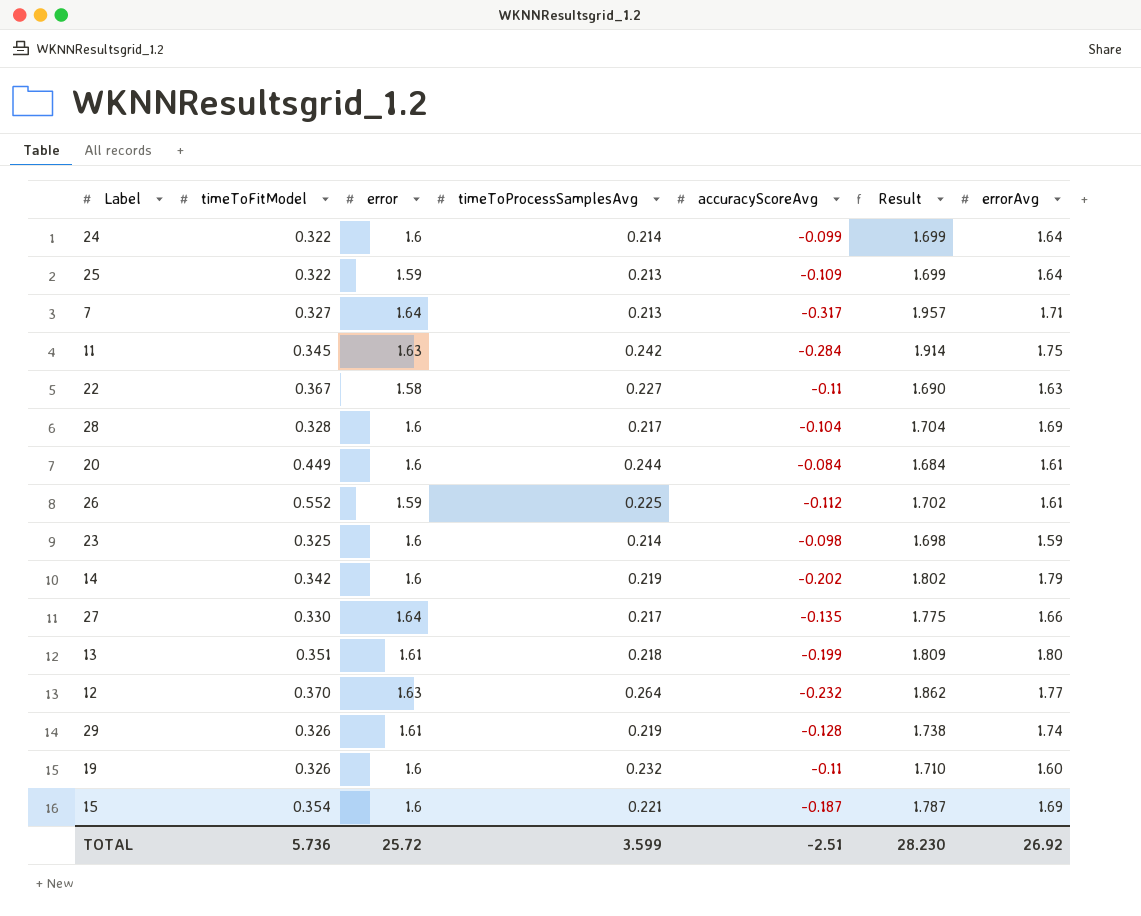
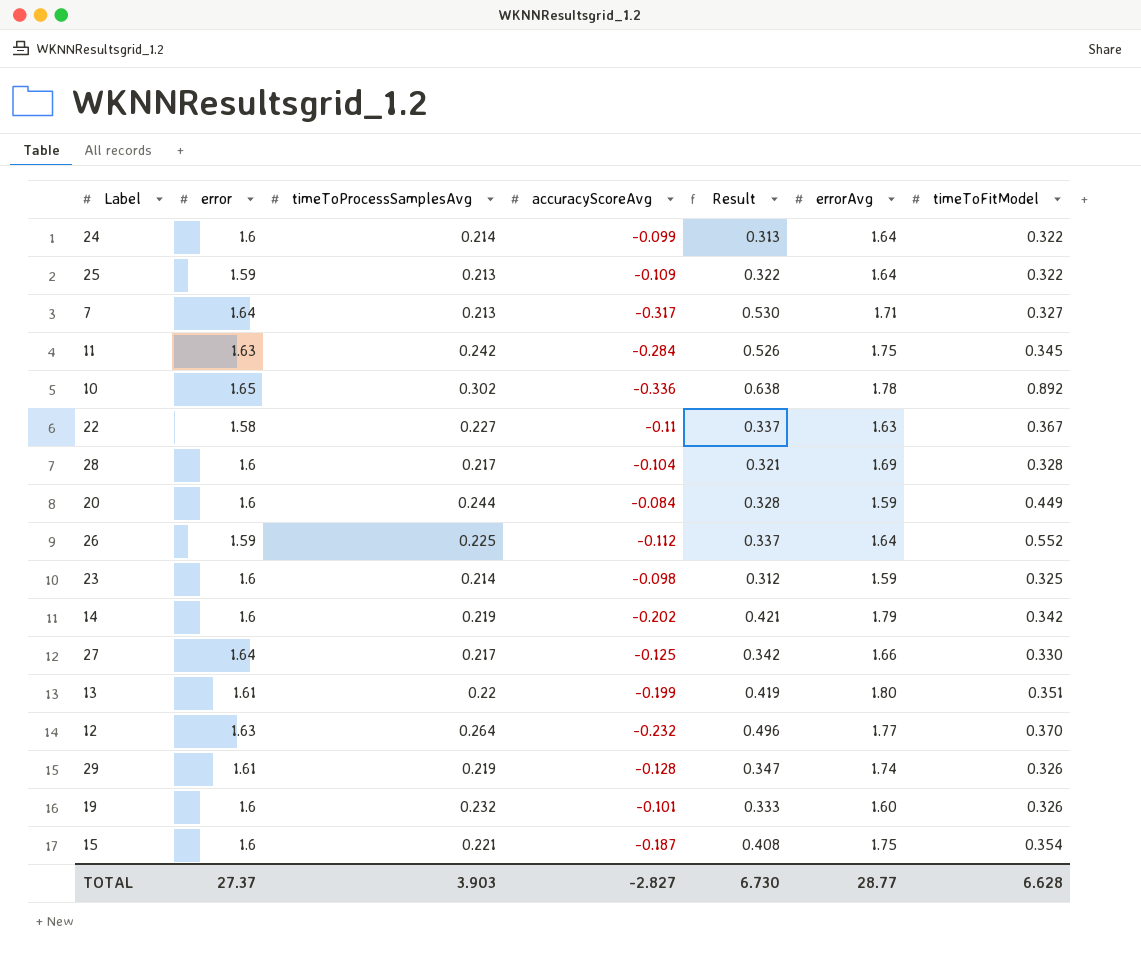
column Result | formula: [error] - [accuracyScoreAvg] -> [timeToProcessSamplesAvg] - [accuracyScoreAvg]
column timeToFitModel | position: 2 -> 7
row 10: none -> 1.65 | 0.302 | -0.336 | 0.638 | 1.78 | 0.892
20 | errorAvg: 1.61 -> 1.59
26 | errorAvg: 1.61 -> 1.64
27 | accuracyScoreAvg: -0.135 -> -0.125
13 | timeToProcessSamplesAvg: 0.218 -> 0.22
19 | accuracyScoreAvg: -0.11 -> -0.101
15 | errorAvg: 1.69 -> 1.75
TOTAL | error: 25.72 -> 27.37
TOTAL | timeToProcessSamplesAvg: 3.599 -> 3.903
TOTAL | accuracyScoreAvg: -2.51 -> -2.827
TOTAL | Result: 28.230 -> 6.730
TOTAL | errorAvg: 26.92 -> 28.77
TOTAL | timeToFitModel: 5.736 -> 6.628

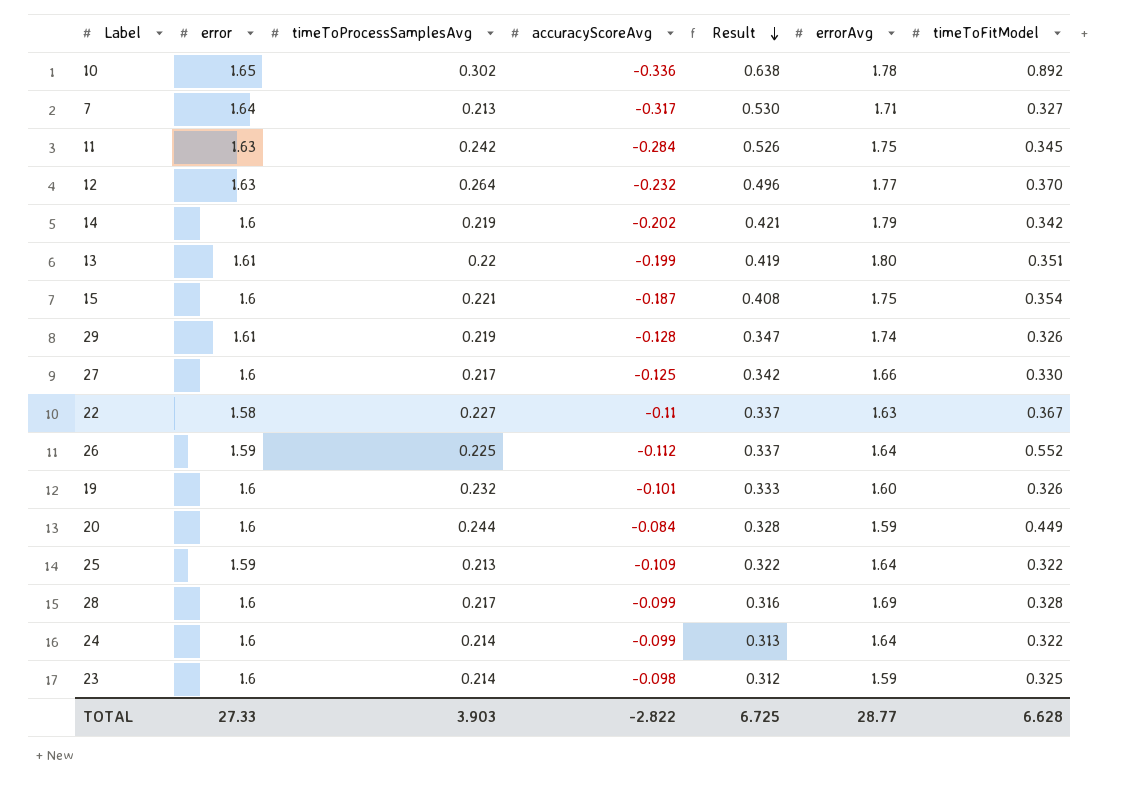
row order: none -> Result descending
27 | error: 1.64 -> 1.6
28 | accuracyScoreAvg: -0.104 -> -0.099
28 | Result: 0.321 -> 0.316
TOTAL | error: 27.37 -> 27.33
TOTAL | accuracyScoreAvg: -2.827 -> -2.822
TOTAL | Result: 6.730 -> 6.725

